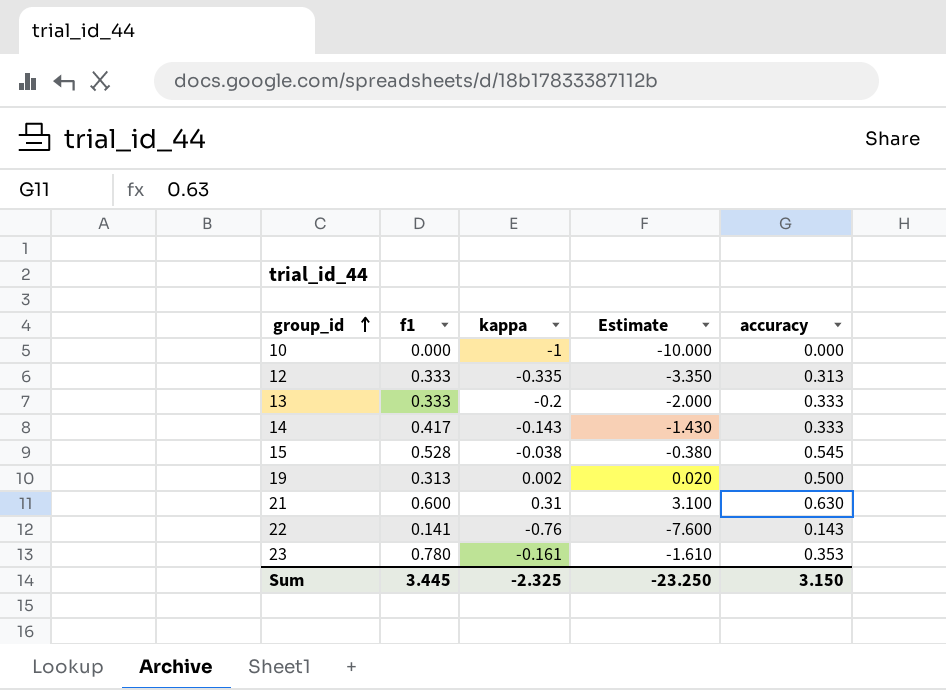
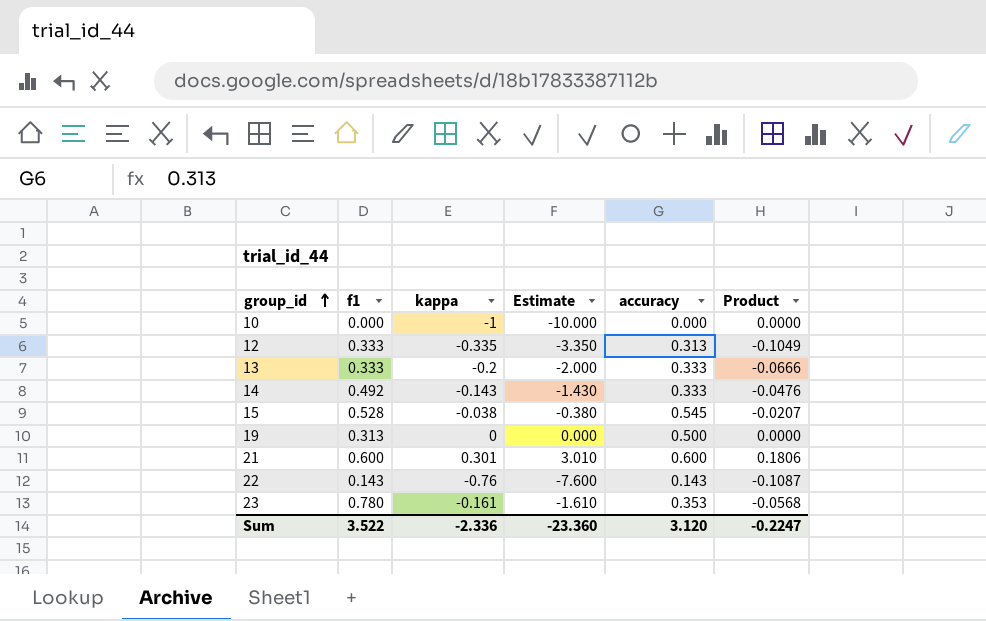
column Product | formula: none -> [kappa] * [accuracy]
14 | f1: 0.417 -> 0.492
19 | kappa: 0.002 -> 0
19 | Estimate: 0.020 -> 0.000
21 | kappa: 0.31 -> 0.301
21 | Estimate: 3.100 -> 3.010
21 | accuracy: 0.630 -> 0.600
22 | f1: 0.141 -> 0.143
Sum | f1: 3.445 -> 3.522
Sum | kappa: -2.325 -> -2.336
Sum | Estimate: -23.250 -> -23.360
Sum | accuracy: 3.150 -> 3.120

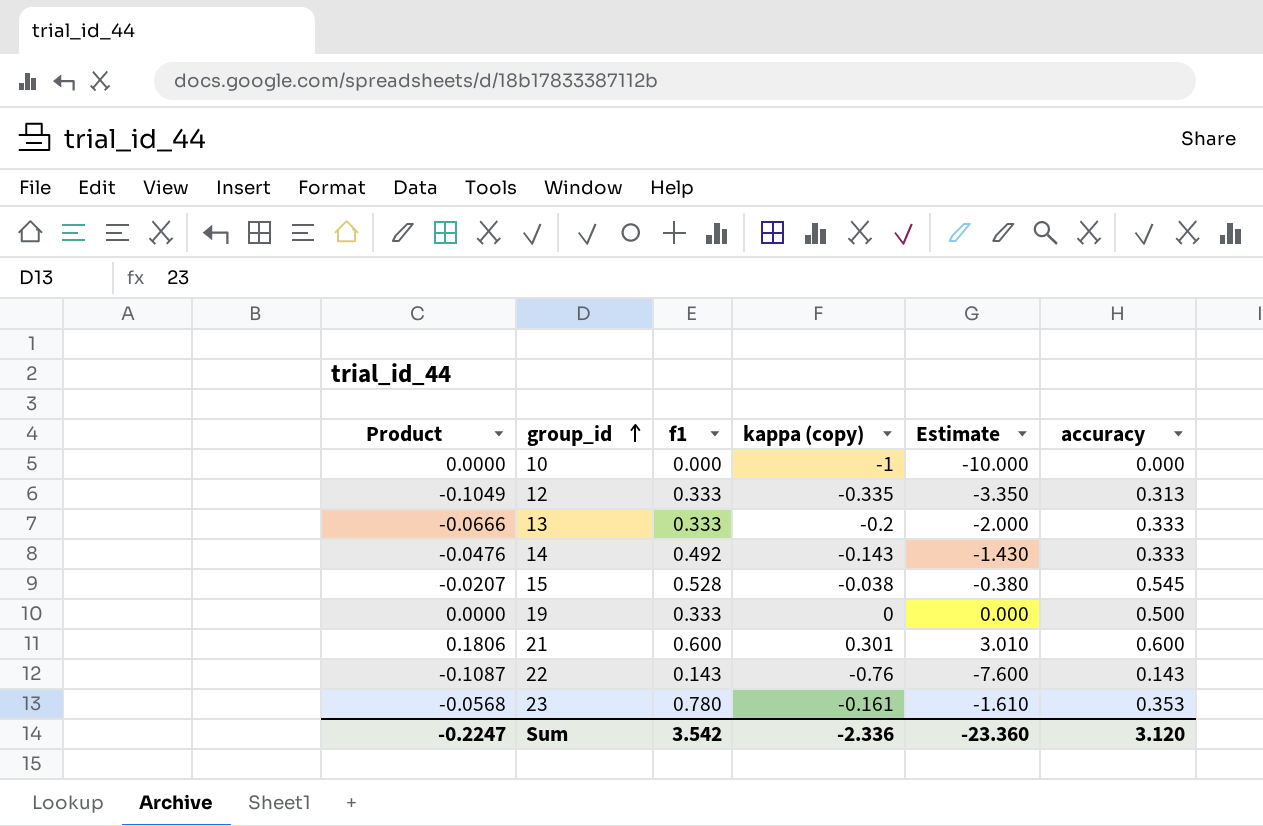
column Product | position: 6 -> 1
column name: kappa -> kappa (copy)
19 | f1: 0.313 -> 0.333
Sum | f1: 3.522 -> 3.542

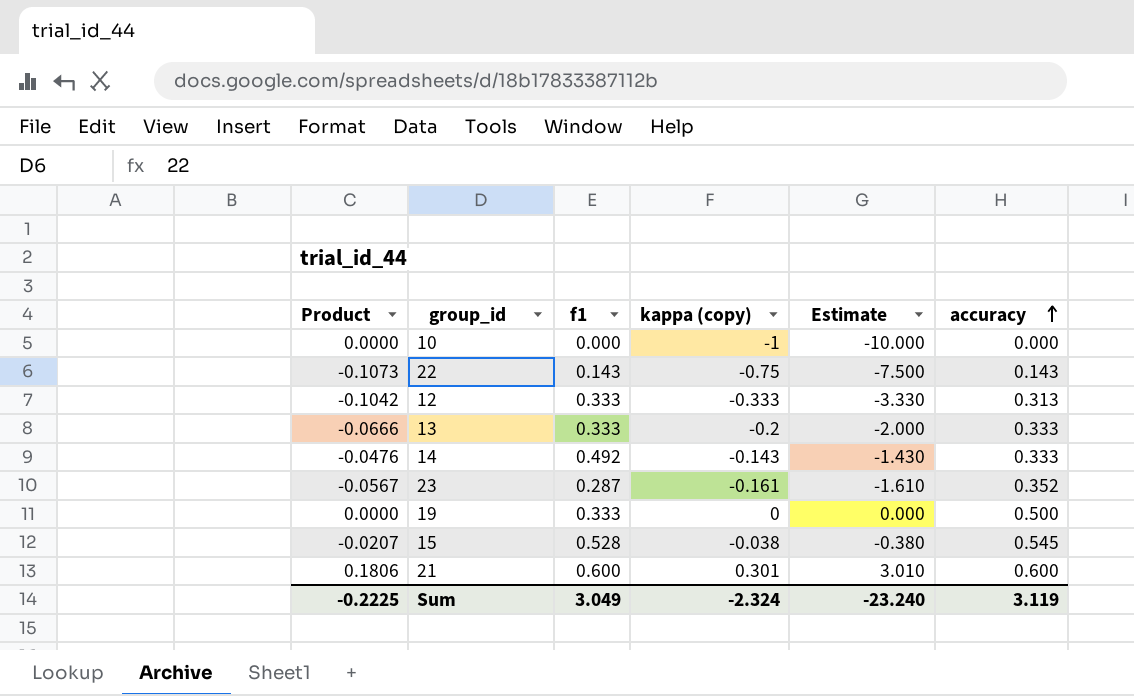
row order: group_id ascending -> accuracy ascending
22 | Product: -0.1087 -> -0.1073
22 | kappa (copy): -0.76 -> -0.75
22 | Estimate: -7.600 -> -7.500
12 | Product: -0.1049 -> -0.1042
12 | kappa (copy): -0.335 -> -0.333
12 | Estimate: -3.350 -> -3.330
23 | Product: -0.0568 -> -0.0567
23 | f1: 0.780 -> 0.287
23 | accuracy: 0.353 -> 0.352
Sum | Product: -0.2247 -> -0.2225
Sum | f1: 3.542 -> 3.049
Sum | kappa (copy): -2.336 -> -2.324
Sum | Estimate: -23.360 -> -23.240
Sum | accuracy: 3.120 -> 3.119

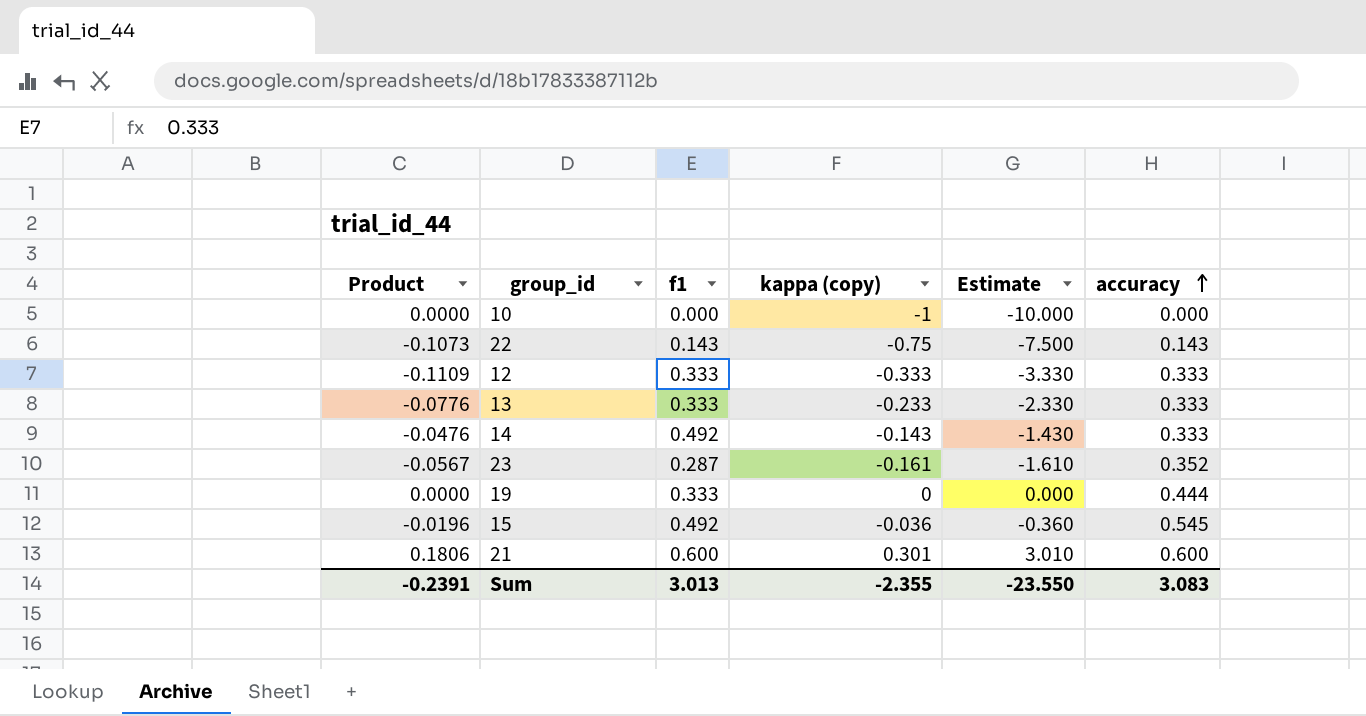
12 | Product: -0.1042 -> -0.1109
12 | accuracy: 0.313 -> 0.333
13 | Product: -0.0666 -> -0.0776
13 | kappa (copy): -0.2 -> -0.233
13 | Estimate: -2.000 -> -2.330
19 | accuracy: 0.500 -> 0.444
15 | Product: -0.0207 -> -0.0196
15 | f1: 0.528 -> 0.492
15 | kappa (copy): -0.038 -> -0.036
15 | Estimate: -0.380 -> -0.360
Sum | Product: -0.2225 -> -0.2391
Sum | f1: 3.049 -> 3.013
Sum | kappa (copy): -2.324 -> -2.355
Sum | Estimate: -23.240 -> -23.550
Sum | accuracy: 3.119 -> 3.083

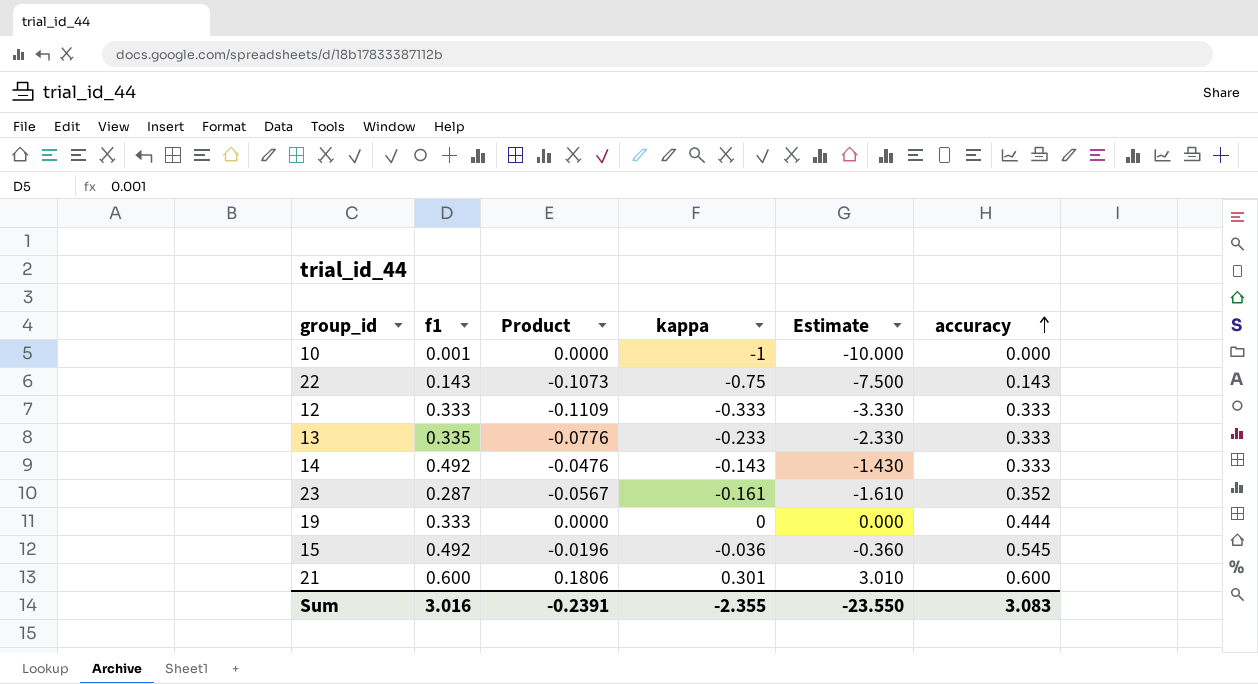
column Product | position: 1 -> 3
column name: kappa (copy) -> kappa
10 | f1: 0.000 -> 0.001
13 | f1: 0.333 -> 0.335
Sum | f1: 3.013 -> 3.016

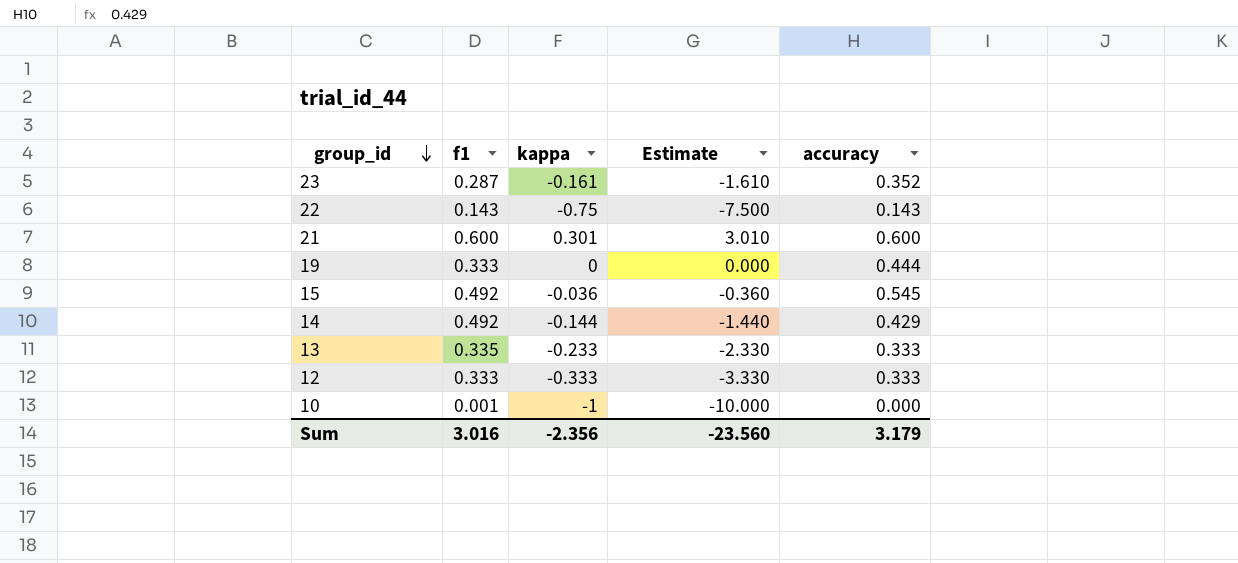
row order: accuracy ascending -> group_id descending
column Product | formula: [kappa] * [accuracy] -> none
14 | kappa: -0.143 -> -0.144
14 | Estimate: -1.430 -> -1.440
14 | accuracy: 0.333 -> 0.429
Sum | kappa: -2.355 -> -2.356
Sum | Estimate: -23.550 -> -23.560
Sum | accuracy: 3.083 -> 3.179

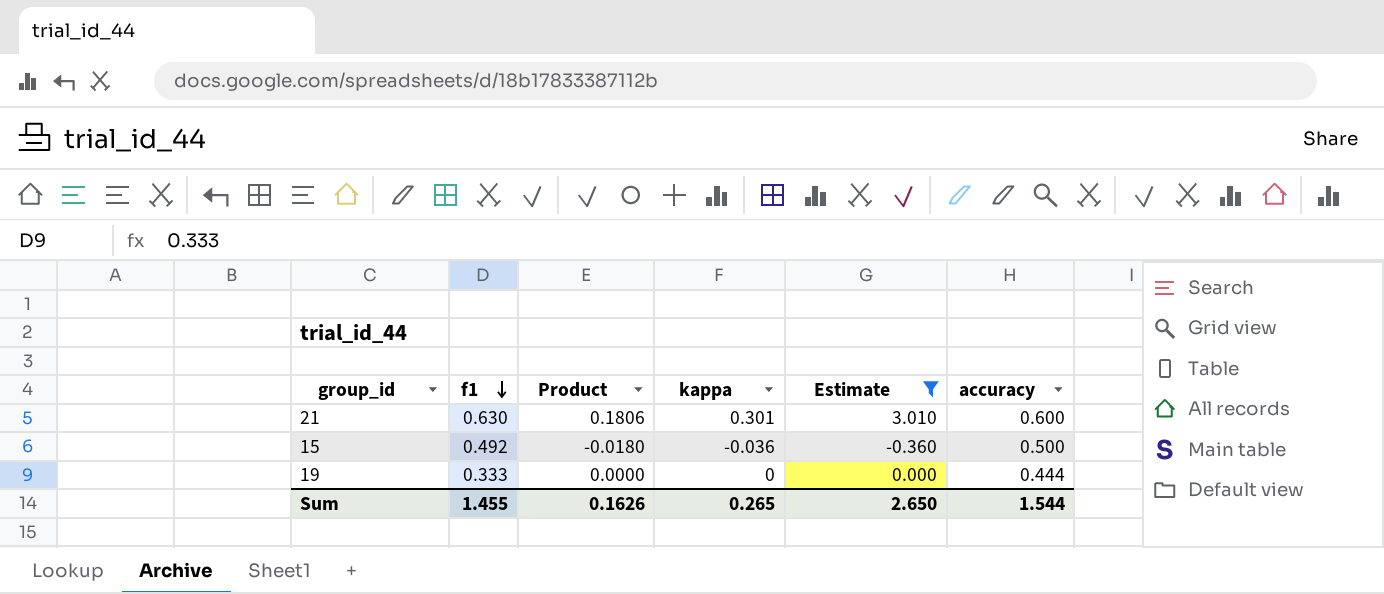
filter: none -> Estimate >= -0.360
row order: group_id descending -> f1 descending
column Product | formula: none -> [kappa] * [accuracy]
21 | f1: 0.600 -> 0.630
15 | accuracy: 0.545 -> 0.500
Sum | f1: 3.016 -> 1.455
Sum | kappa: -2.356 -> 0.265
Sum | Estimate: -23.560 -> 2.650
Sum | accuracy: 3.179 -> 1.544

